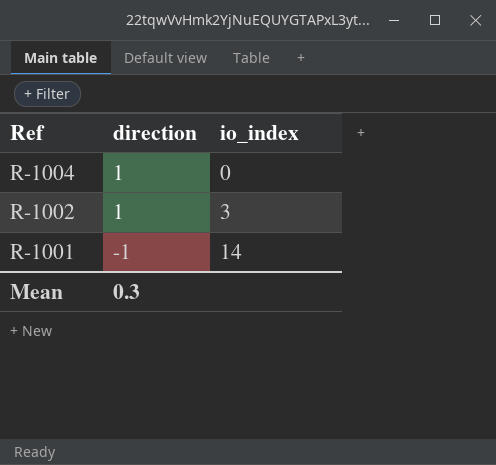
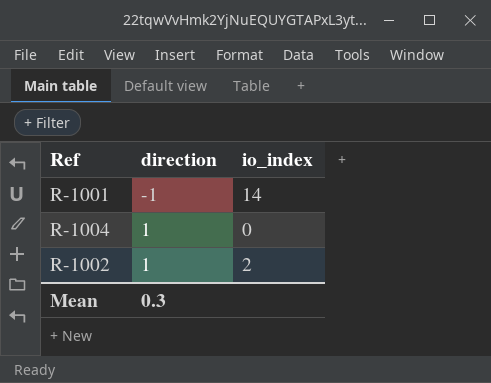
row order: Ref descending -> direction ascending
R-1002 | io_index: 3 -> 2

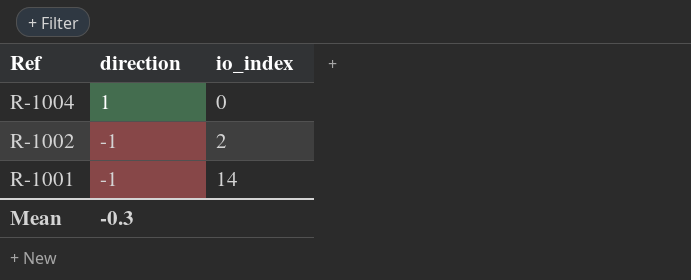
row order: direction ascending -> Ref descending
R-1002 | direction: 1 -> -1
Mean | direction: 0.3 -> -0.3

